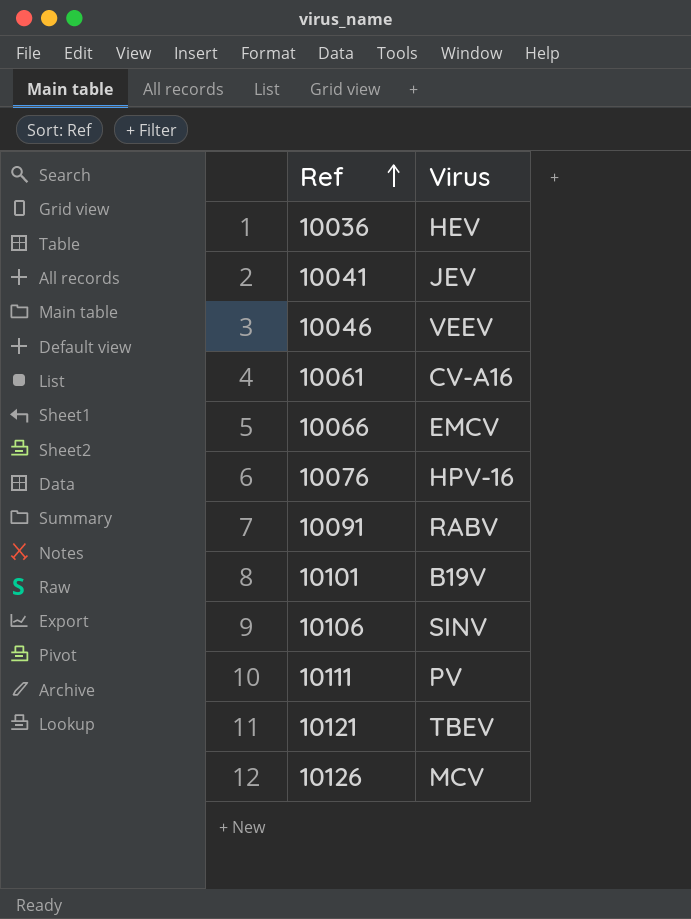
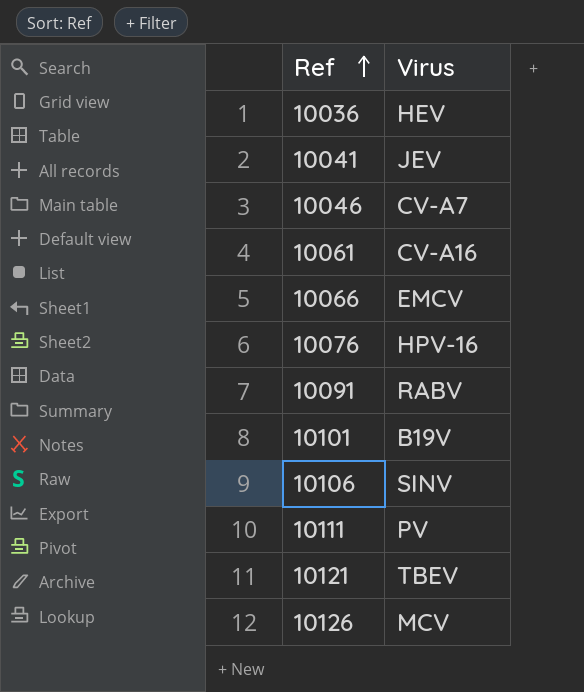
10046 | Virus: VEEV -> CV-A7

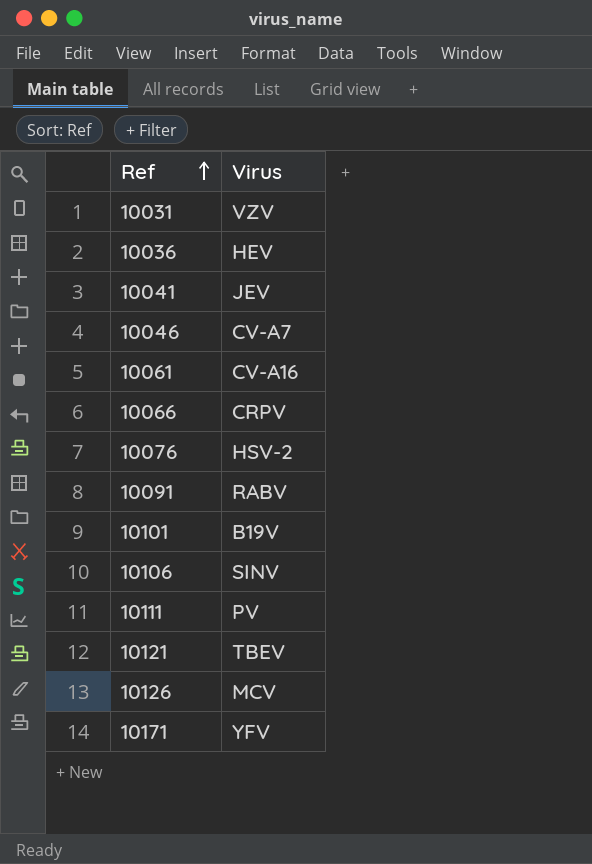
row 10031: none -> VZV
10066 | Virus: EMCV -> CRPV
10076 | Virus: HPV-16 -> HSV-2
row 10171: none -> YFV

